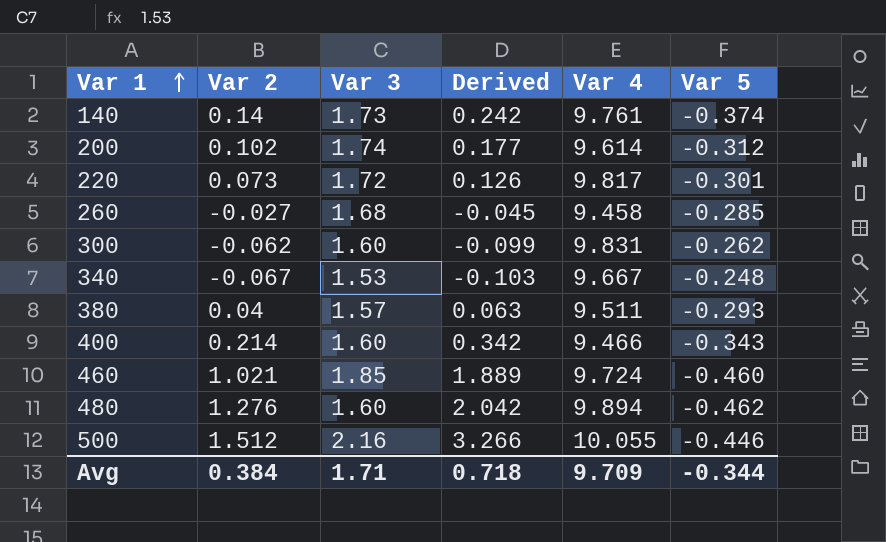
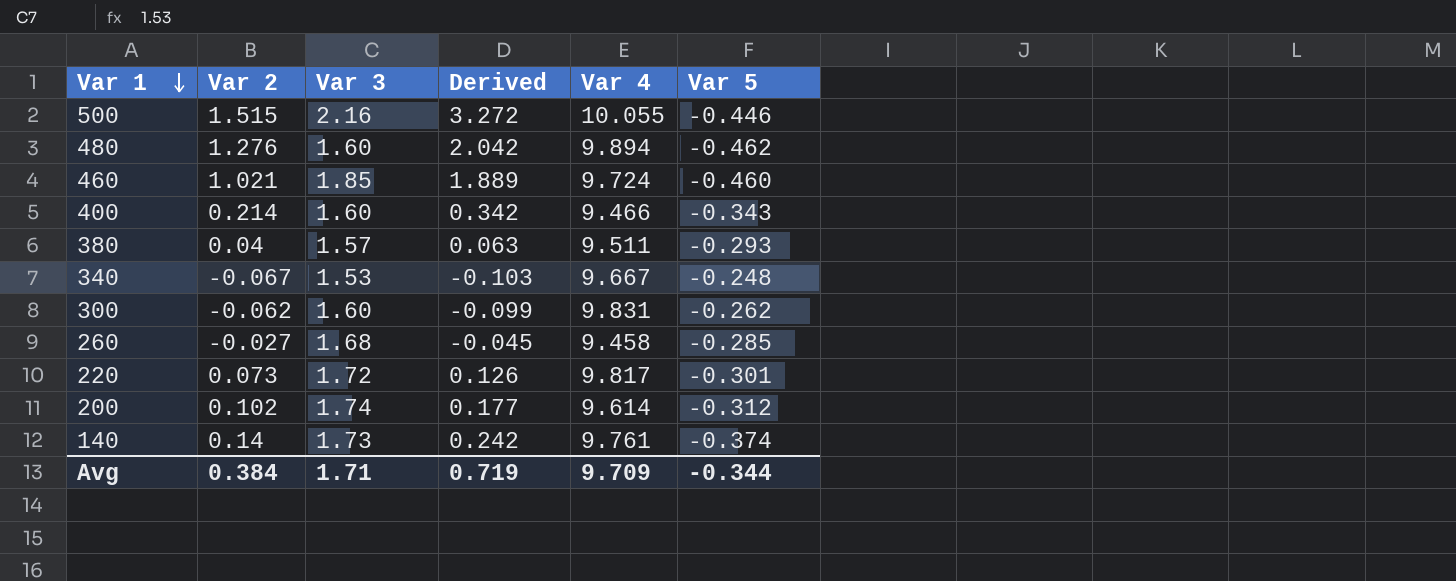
row order: Var 1 ascending -> Var 1 descending
500 | Var 2: 1.512 -> 1.515
500 | Derived: 3.266 -> 3.272
Avg | Derived: 0.718 -> 0.719

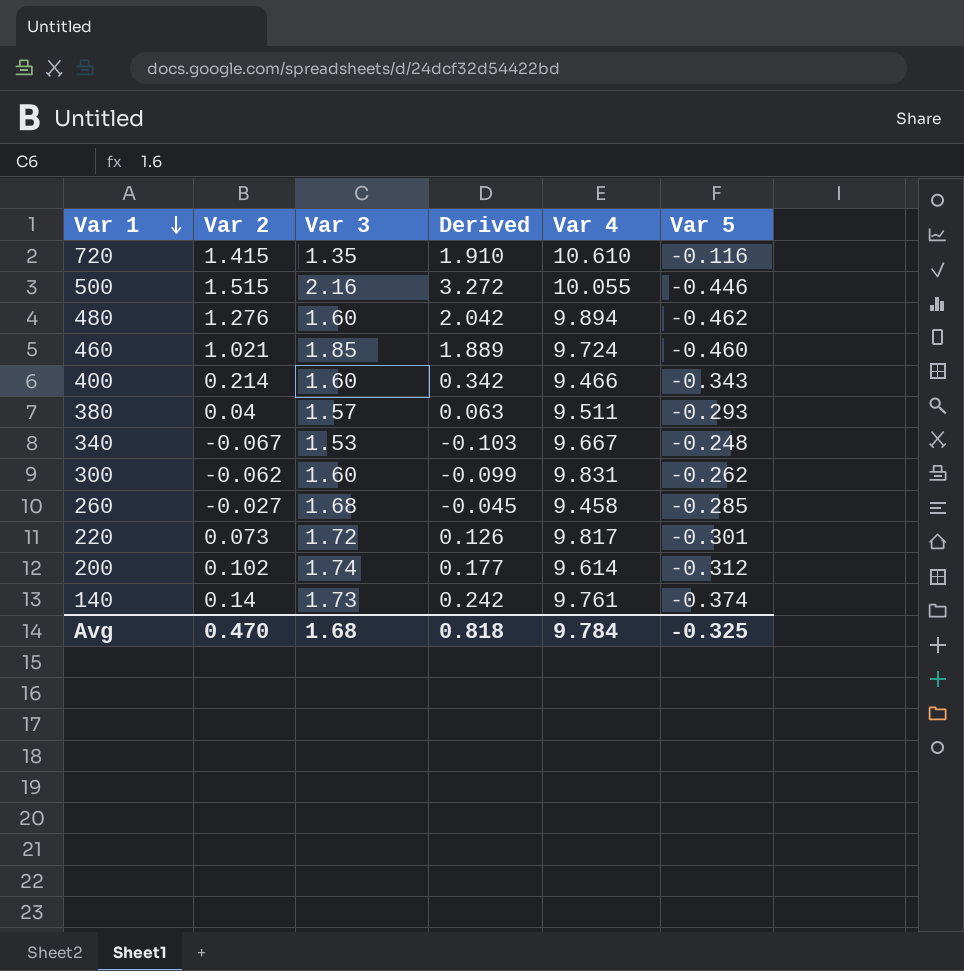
row 720: none -> 1.415 | 1.35 | 1.910 | 10.610 | -0.116
Avg | Var 2: 0.384 -> 0.470
Avg | Var 3: 1.71 -> 1.68
Avg | Derived: 0.719 -> 0.818
Avg | Var 4: 9.709 -> 9.784
Avg | Var 5: -0.344 -> -0.325

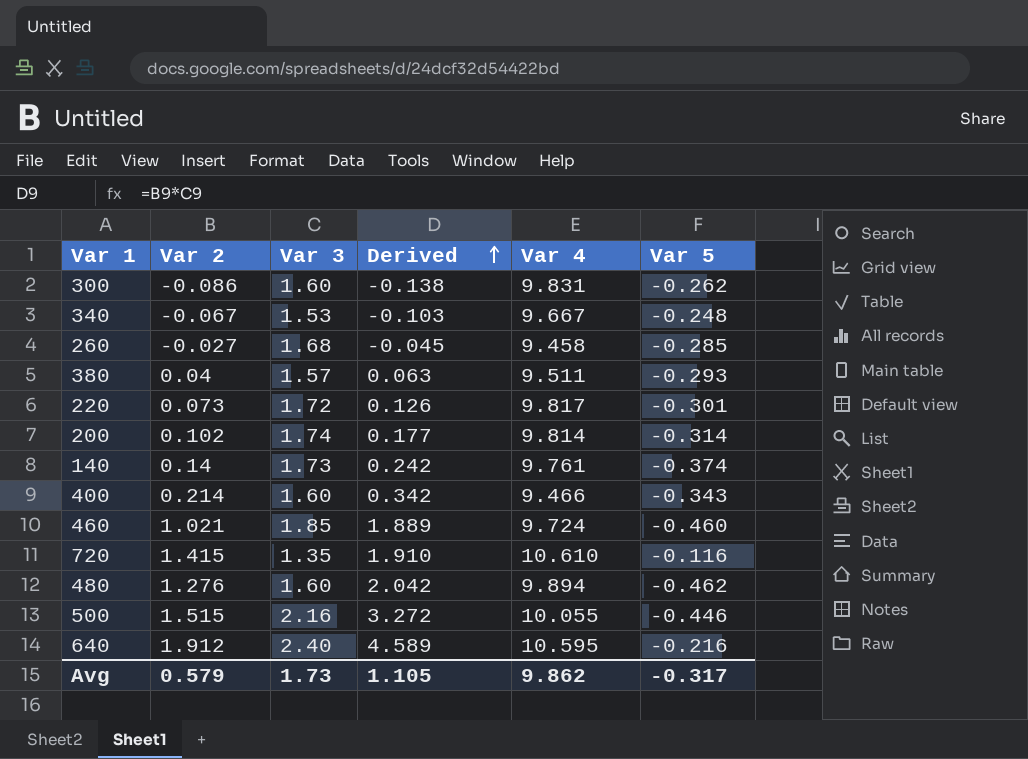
row order: Var 1 descending -> Derived ascending
300 | Var 2: -0.062 -> -0.086
300 | Derived: -0.099 -> -0.138
200 | Var 4: 9.614 -> 9.814
200 | Var 5: -0.312 -> -0.314
row 640: none -> 1.912 | 2.40 | 4.589 | 10.595 | -0.216
Avg | Var 2: 0.470 -> 0.579
Avg | Var 3: 1.68 -> 1.73
Avg | Derived: 0.818 -> 1.105
Avg | Var 4: 9.784 -> 9.862
Avg | Var 5: -0.325 -> -0.317

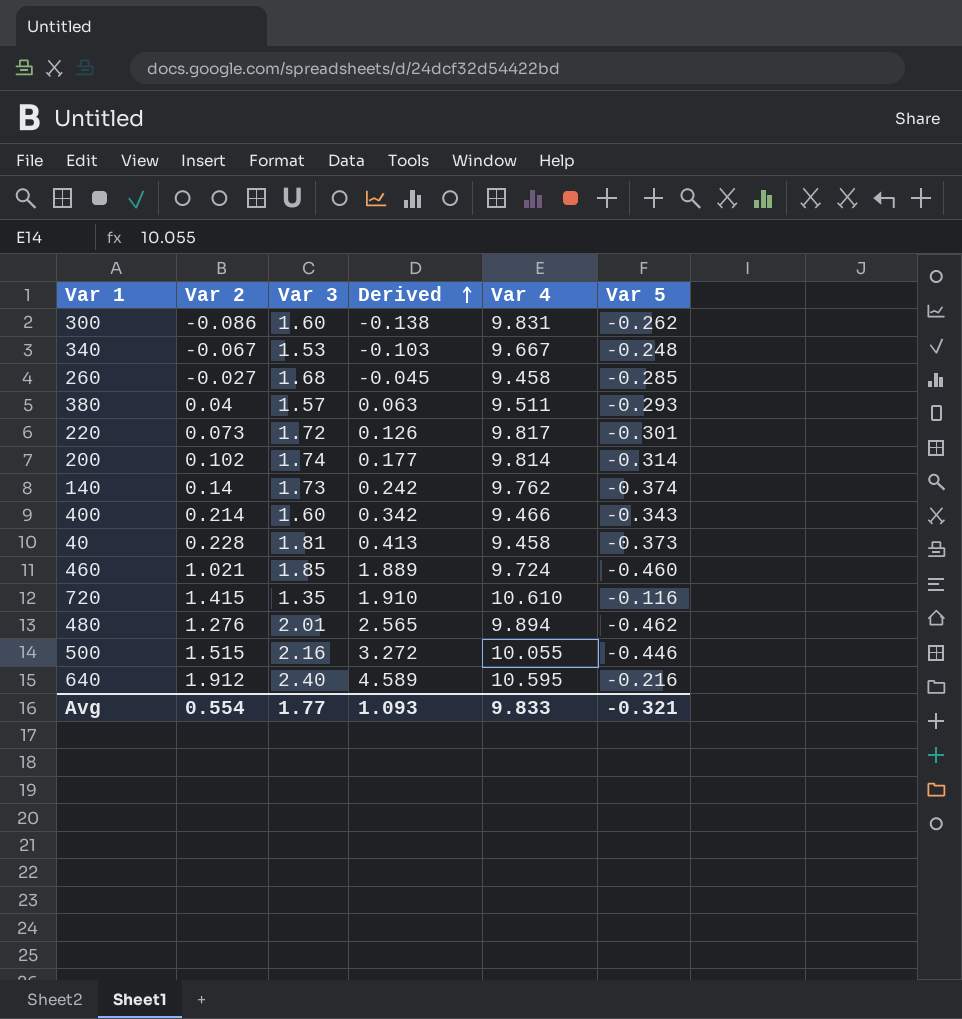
140 | Var 4: 9.761 -> 9.762
row 40: none -> 0.228 | 1.81 | 0.413 | 9.458 | -0.373
480 | Var 3: 1.60 -> 2.01
480 | Derived: 2.042 -> 2.565
Avg | Var 2: 0.579 -> 0.554
Avg | Var 3: 1.73 -> 1.77
Avg | Derived: 1.105 -> 1.093
Avg | Var 4: 9.862 -> 9.833
Avg | Var 5: -0.317 -> -0.321

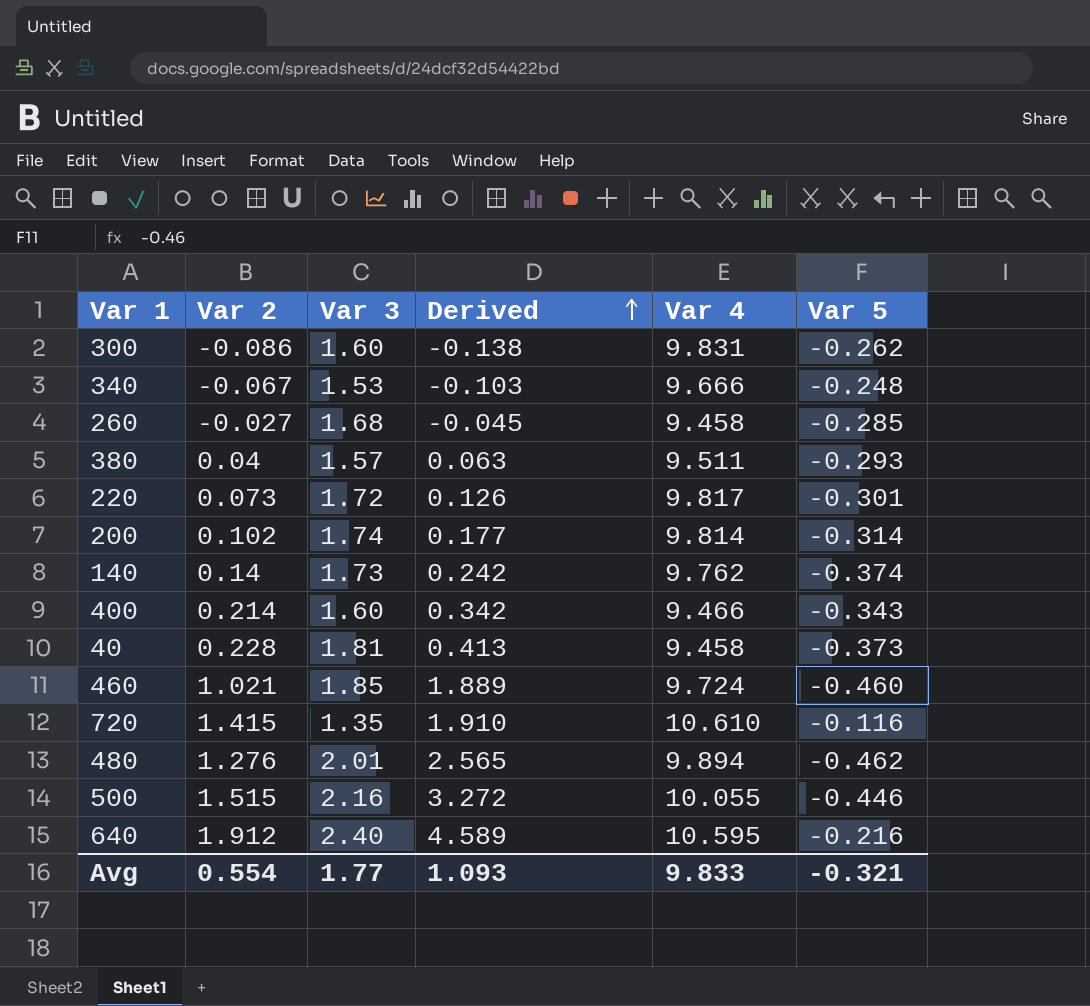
340 | Var 4: 9.667 -> 9.666

